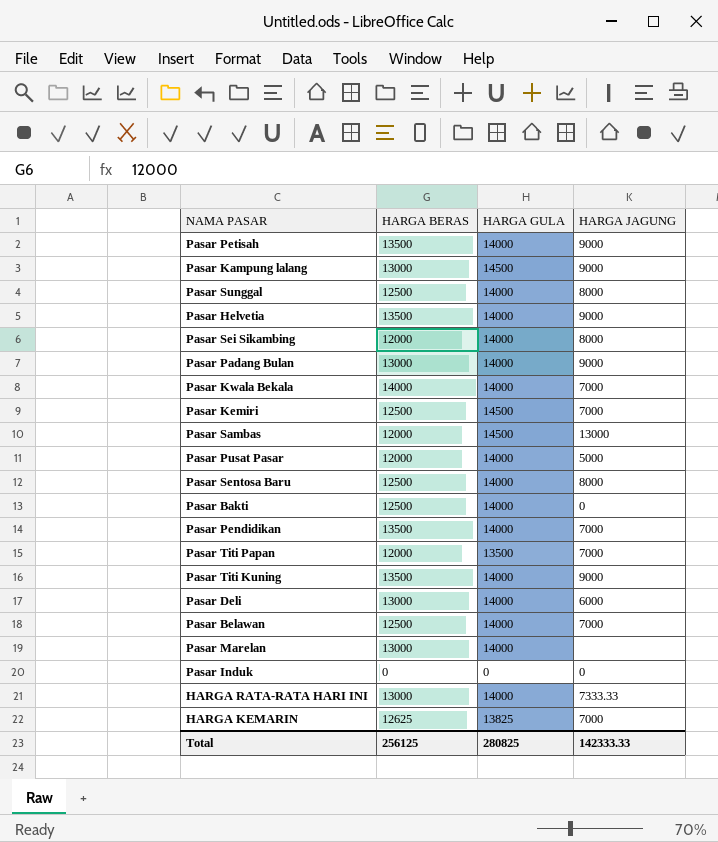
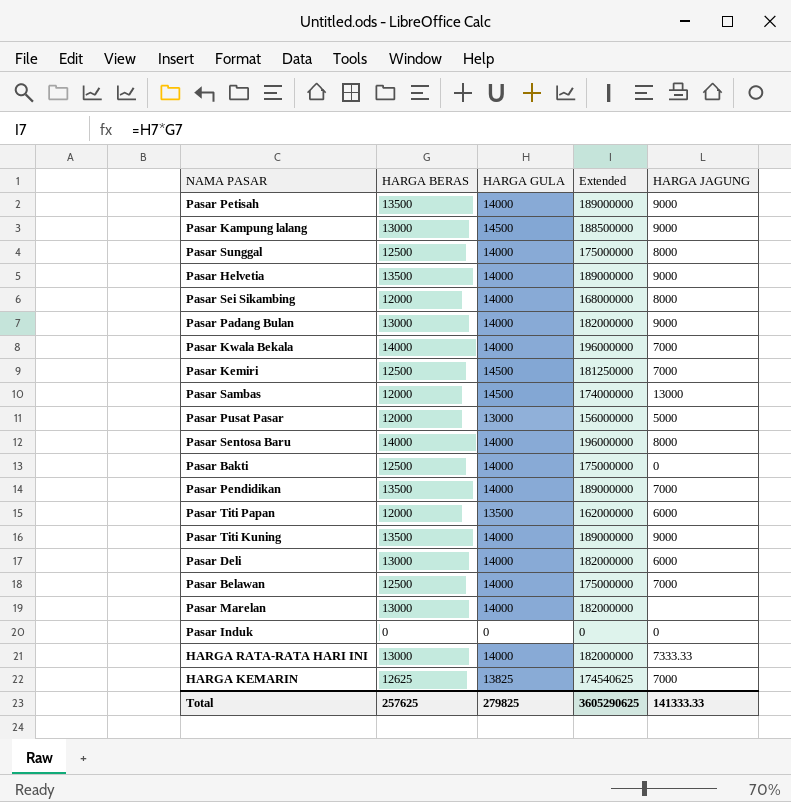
column Extended | formula: none -> [HARGA BERAS] * [HARGA GULA]
Pasar Pusat Pasar | HARGA GULA: 14000 -> 13000
Pasar Sentosa Baru | HARGA BERAS: 12500 -> 14000
Pasar Titi Papan | HARGA JAGUNG: 7000 -> 6000
Total | HARGA BERAS: 256125 -> 257625
Total | HARGA GULA: 280825 -> 279825
Total | HARGA JAGUNG: 142333.33 -> 141333.33

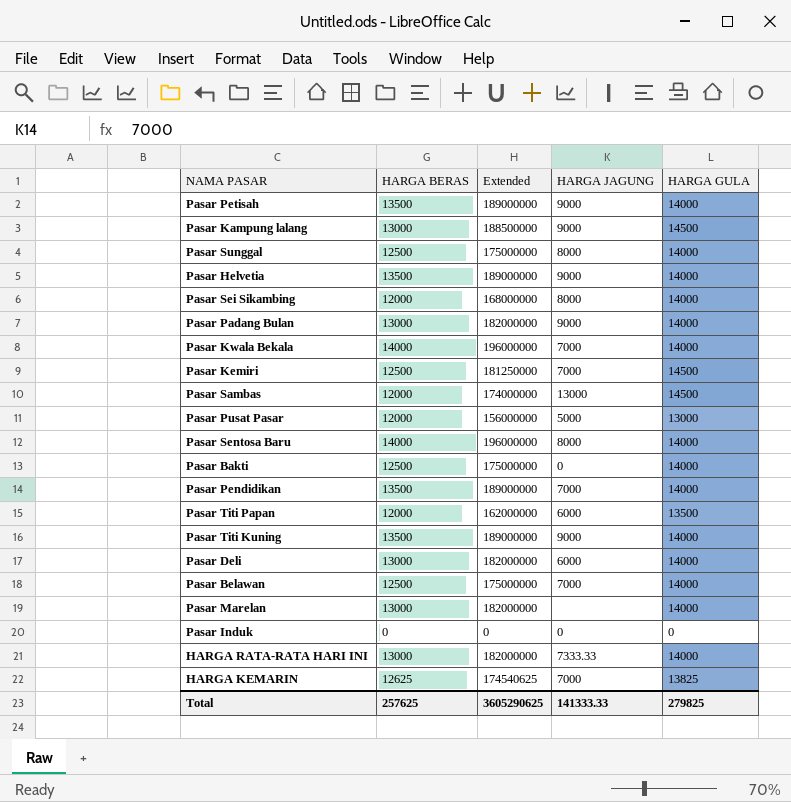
column HARGA GULA | position: 3 -> 5

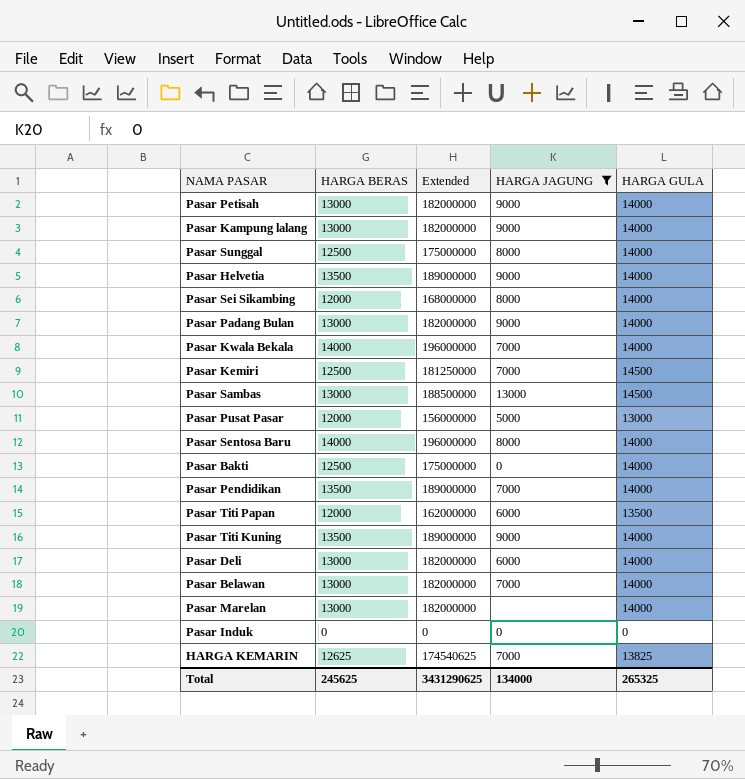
filter: none -> HARGA JAGUNG != 7333.33
Pasar Petisah | HARGA BERAS: 13500 -> 13000
Pasar Petisah | Extended: 189000000 -> 182000000
Pasar Kampung lalang | Extended: 188500000 -> 182000000
Pasar Kampung lalang | HARGA GULA: 14500 -> 14000
Pasar Sambas | HARGA BERAS: 12000 -> 13000
Pasar Sambas | Extended: 174000000 -> 188500000
Pasar Belawan | HARGA BERAS: 12500 -> 13000
Pasar Belawan | Extended: 175000000 -> 182000000
Total | HARGA BERAS: 257625 -> 245625
Total | Extended: 3605290625 -> 3431290625
Total | HARGA JAGUNG: 141333.33 -> 134000
Total | HARGA GULA: 279825 -> 265325

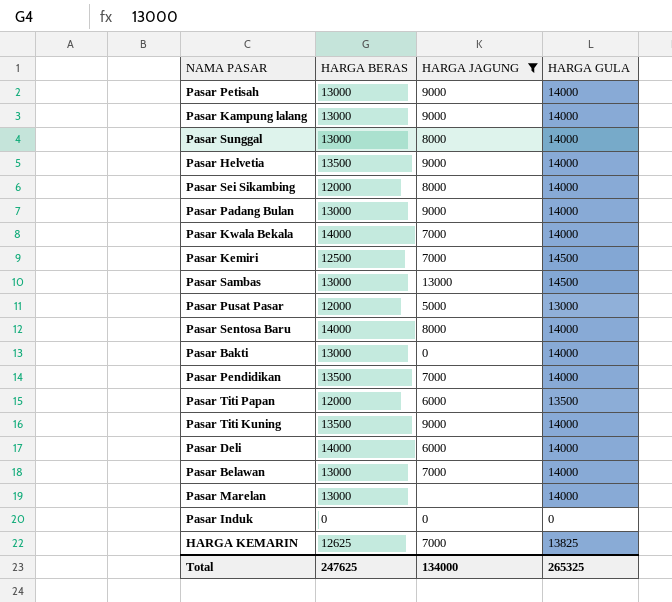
column Extended | formula: [HARGA BERAS] * [HARGA GULA] -> none
Pasar Sunggal | HARGA BERAS: 12500 -> 13000
Pasar Bakti | HARGA BERAS: 12500 -> 13000
Pasar Deli | HARGA BERAS: 13000 -> 14000
Total | HARGA BERAS: 245625 -> 247625

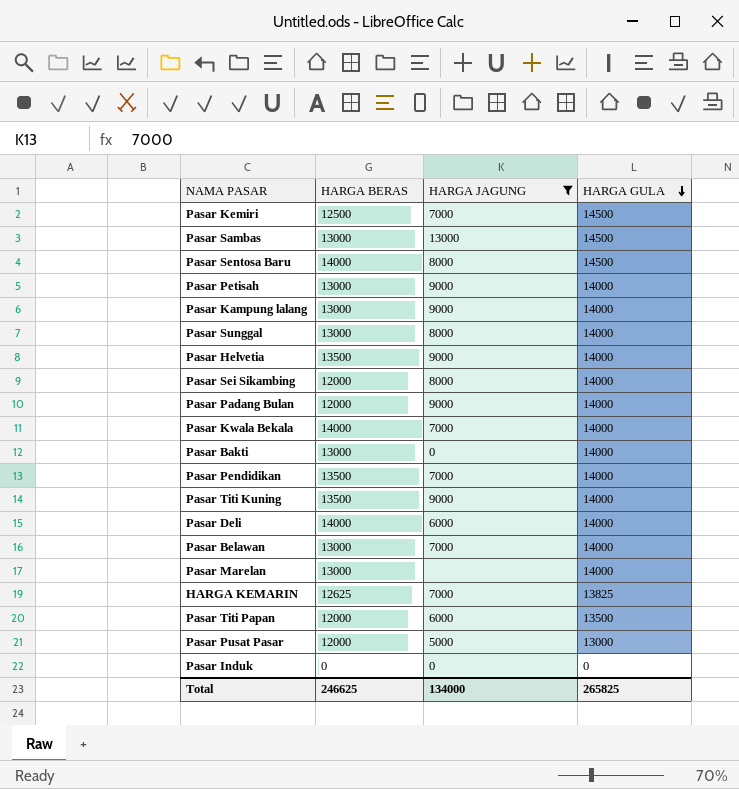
row order: none -> HARGA GULA descending
Pasar Sentosa Baru | HARGA GULA: 14000 -> 14500
Pasar Padang Bulan | HARGA BERAS: 13000 -> 12000
Total | HARGA BERAS: 247625 -> 246625
Total | HARGA GULA: 265325 -> 265825

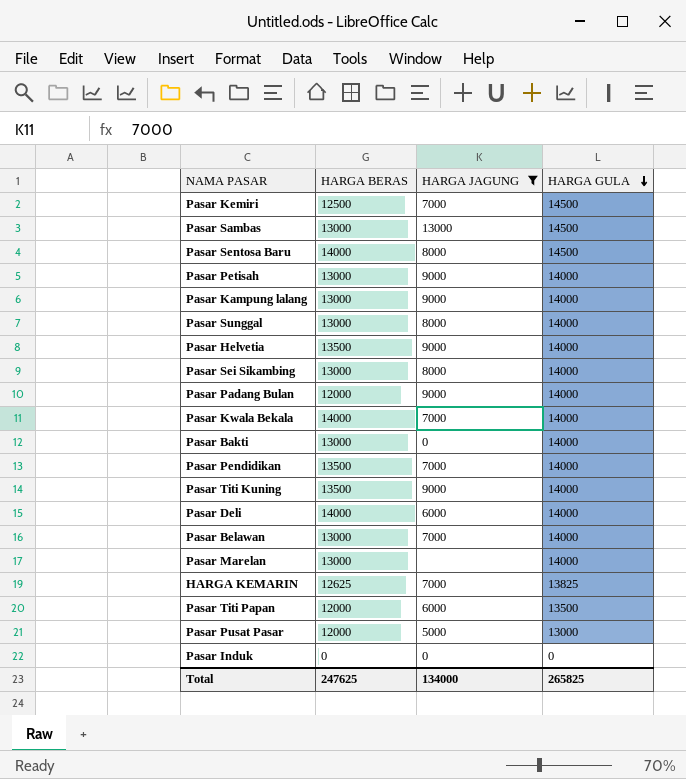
Pasar Sei Sikambing | HARGA BERAS: 12000 -> 13000
Total | HARGA BERAS: 246625 -> 247625

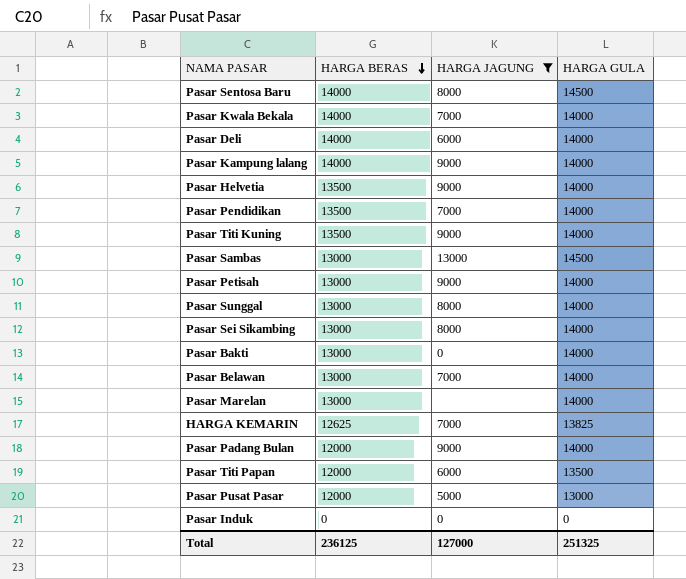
row order: HARGA GULA descending -> HARGA BERAS descending
row Pasar Kemiri: 12500 | 7000 | 14500 -> none
Pasar Kampung lalang | HARGA BERAS: 13000 -> 14000
Total | HARGA BERAS: 247625 -> 236125
Total | HARGA JAGUNG: 134000 -> 127000
Total | HARGA GULA: 265825 -> 251325

